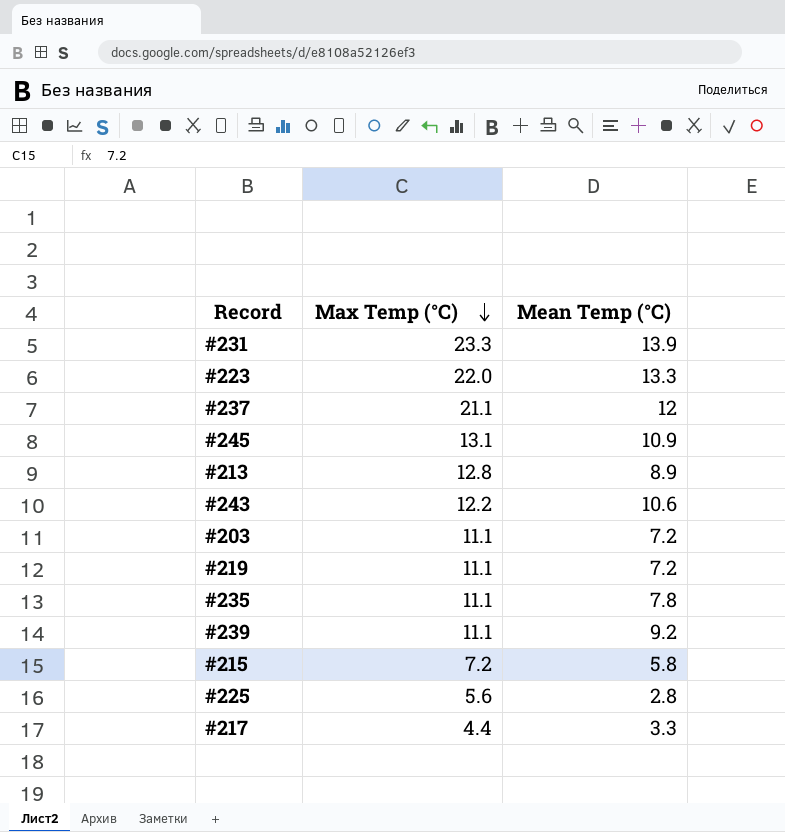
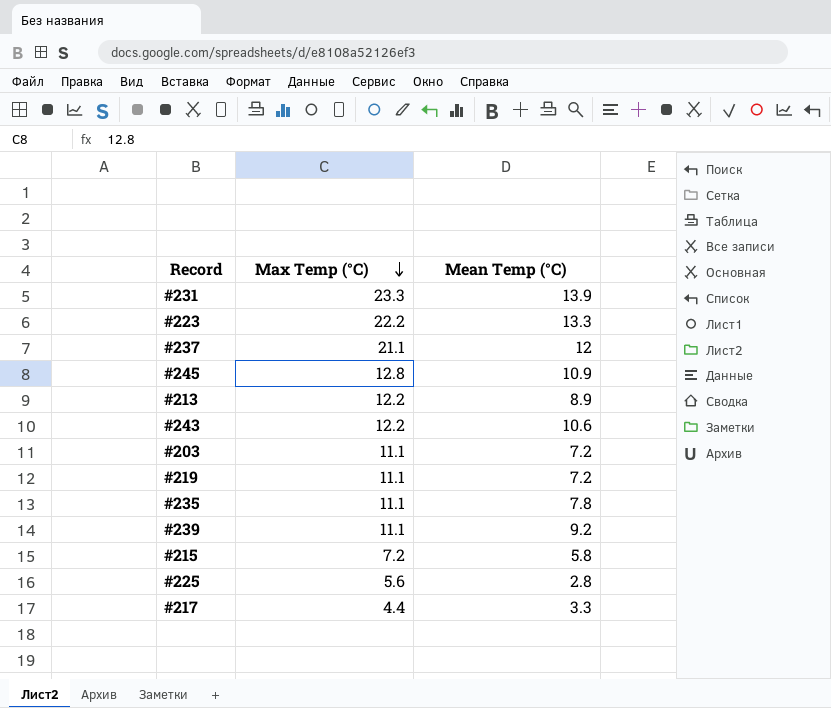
#223 | Max Temp (°C): 22.0 -> 22.2
#245 | Max Temp (°C): 13.1 -> 12.8
#213 | Max Temp (°C): 12.8 -> 12.2

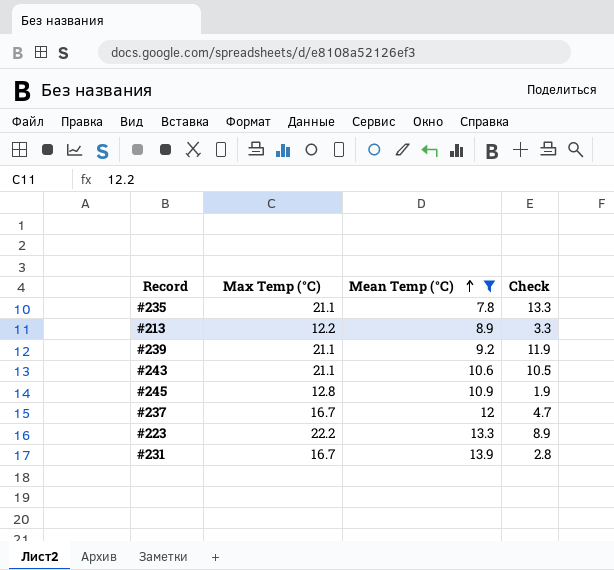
filter: none -> Mean Temp (°C) >= 7.8
row order: Max Temp (°C) descending -> Mean Temp (°C) ascending
column Check | formula: none -> [Max Temp (°C)] - [Mean Temp (°C)]
#235 | Max Temp (°C): 11.1 -> 21.1
#239 | Max Temp (°C): 11.1 -> 21.1
#243 | Max Temp (°C): 12.2 -> 21.1
#237 | Max Temp (°C): 21.1 -> 16.7
#231 | Max Temp (°C): 23.3 -> 16.7

